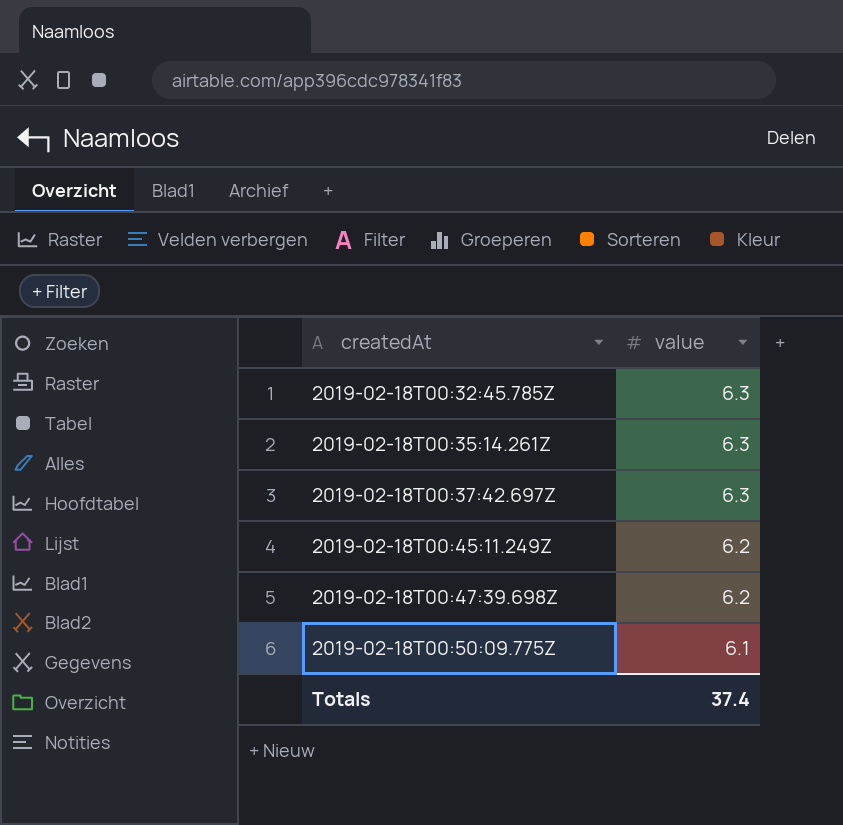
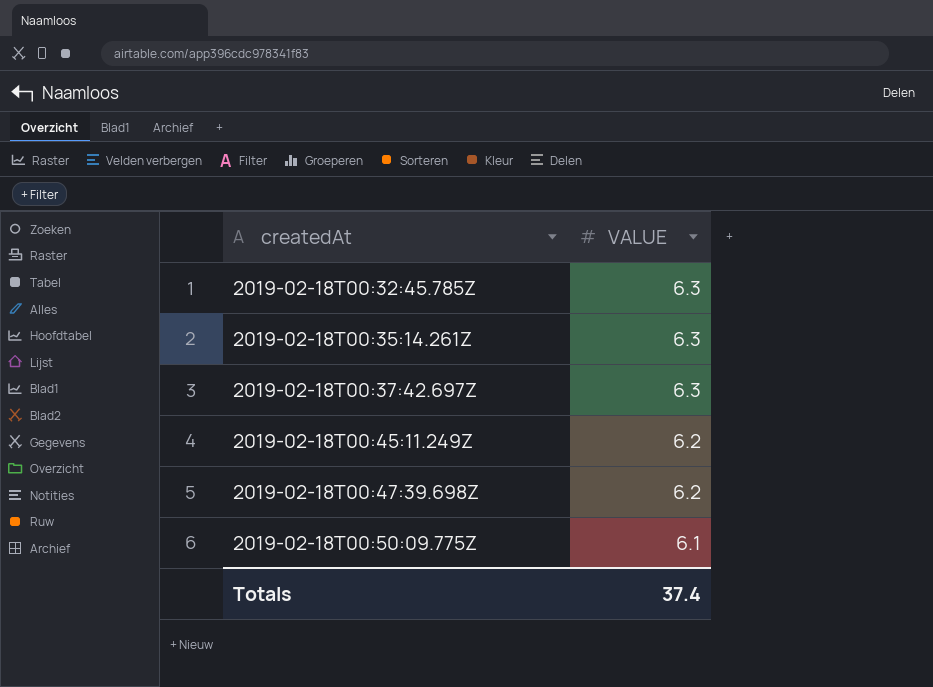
column name: value -> VALUE

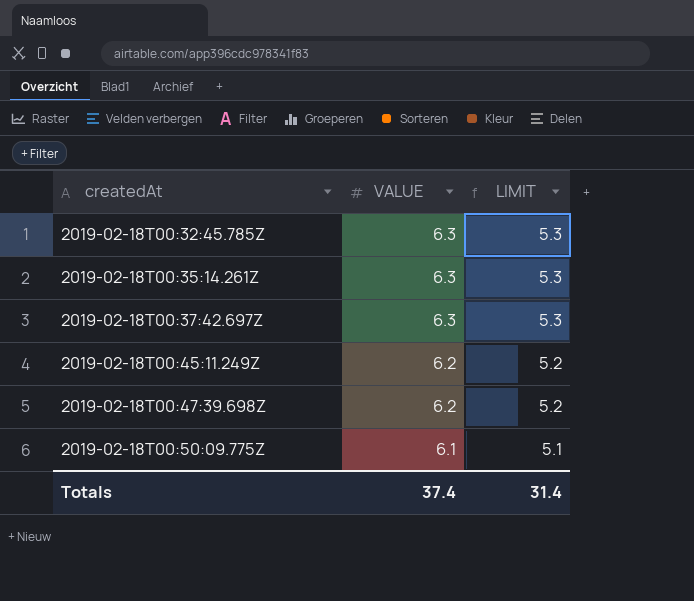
column LIMIT | formula: none -> [VALUE] - 1

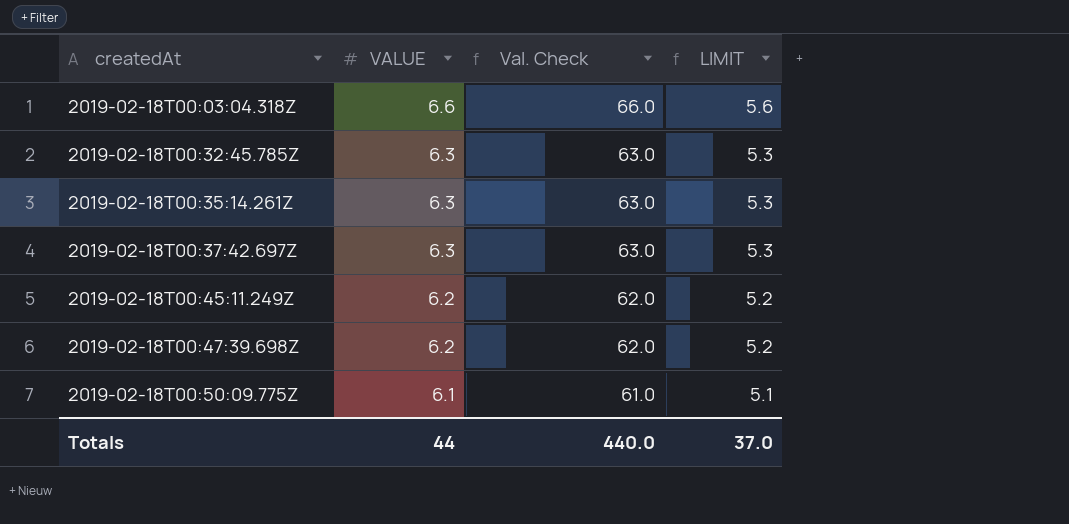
column Val. Check | formula: none -> [VALUE] * 10
row 2019-02-18T00:03:04.318Z: none -> 6.6 | 66.0 | 5.6
Totals | VALUE: 37.4 -> 44
Totals | LIMIT: 31.4 -> 37.0

